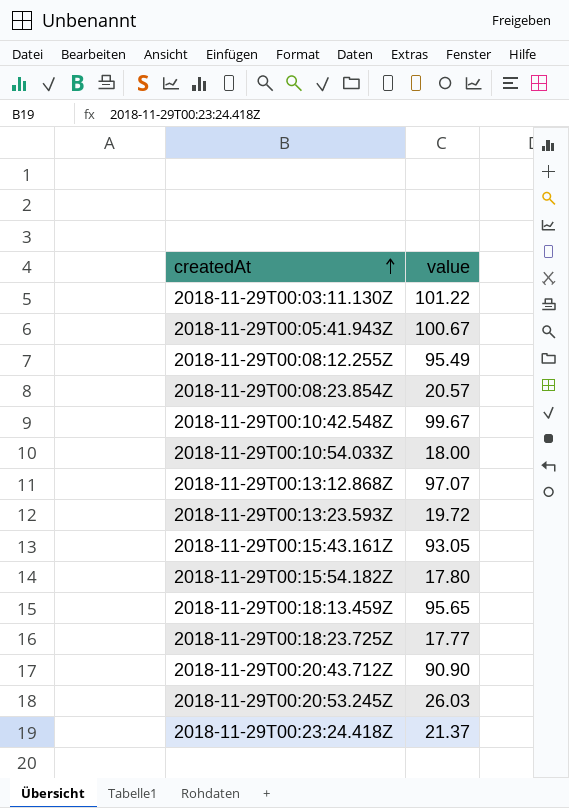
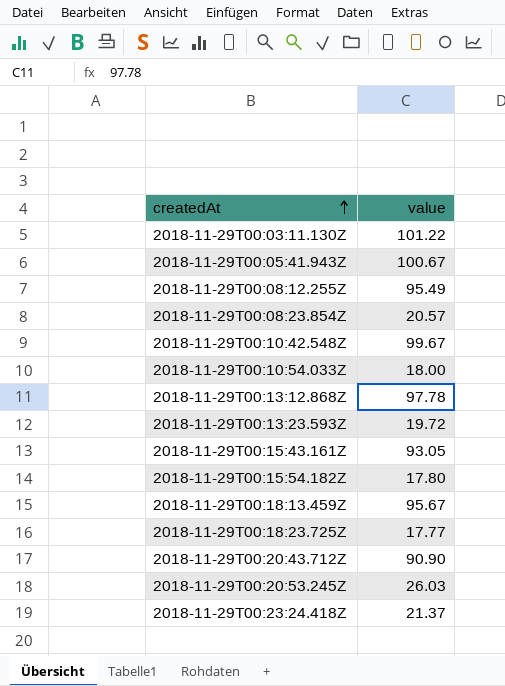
2018-11-29T00:13:12.868Z | value: 97.07 -> 97.78
2018-11-29T00:18:13.459Z | value: 95.65 -> 95.67

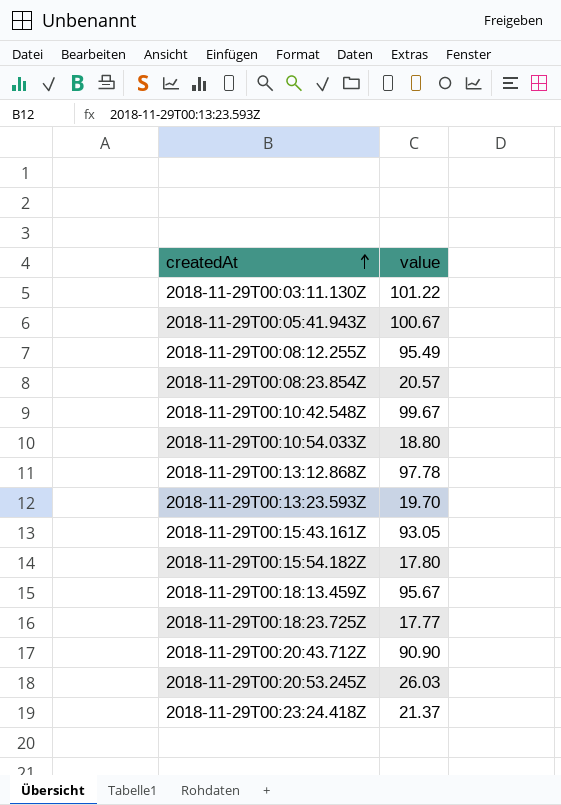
2018-11-29T00:10:54.033Z | value: 18.00 -> 18.80
2018-11-29T00:13:23.593Z | value: 19.72 -> 19.70

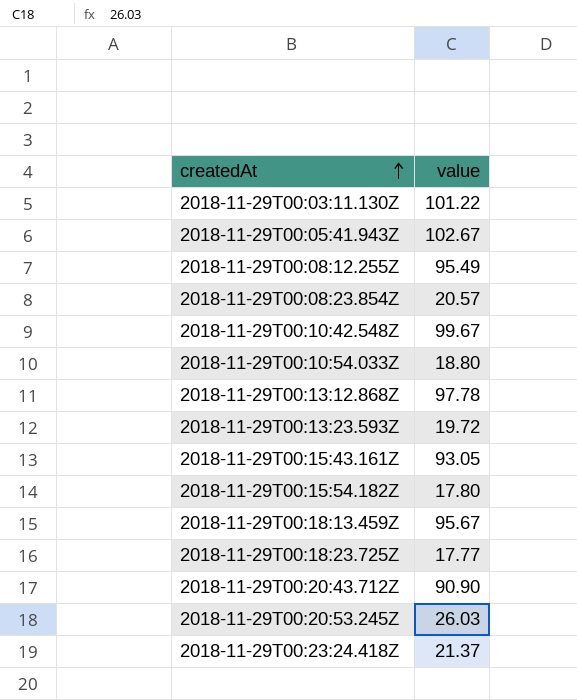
2018-11-29T00:05:41.943Z | value: 100.67 -> 102.67
2018-11-29T00:13:23.593Z | value: 19.70 -> 19.72

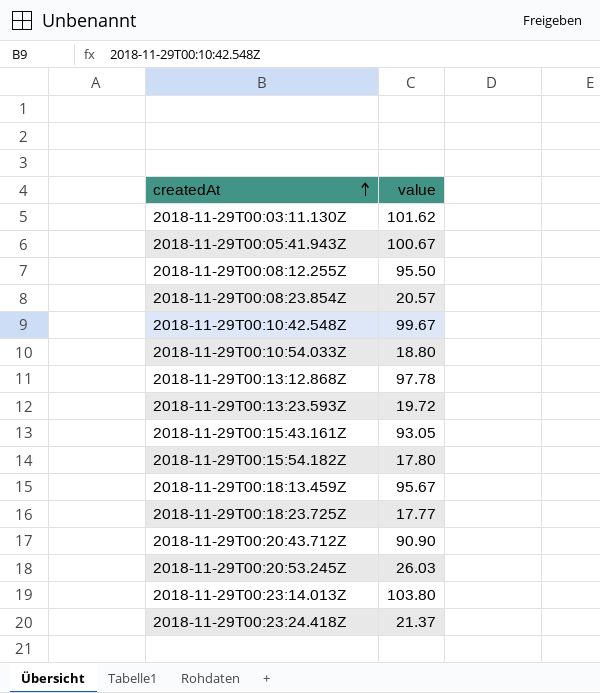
2018-11-29T00:03:11.130Z | value: 101.22 -> 101.62
2018-11-29T00:05:41.943Z | value: 102.67 -> 100.67
2018-11-29T00:08:12.255Z | value: 95.49 -> 95.50
row 2018-11-29T00:23:14.013Z: none -> 103.80

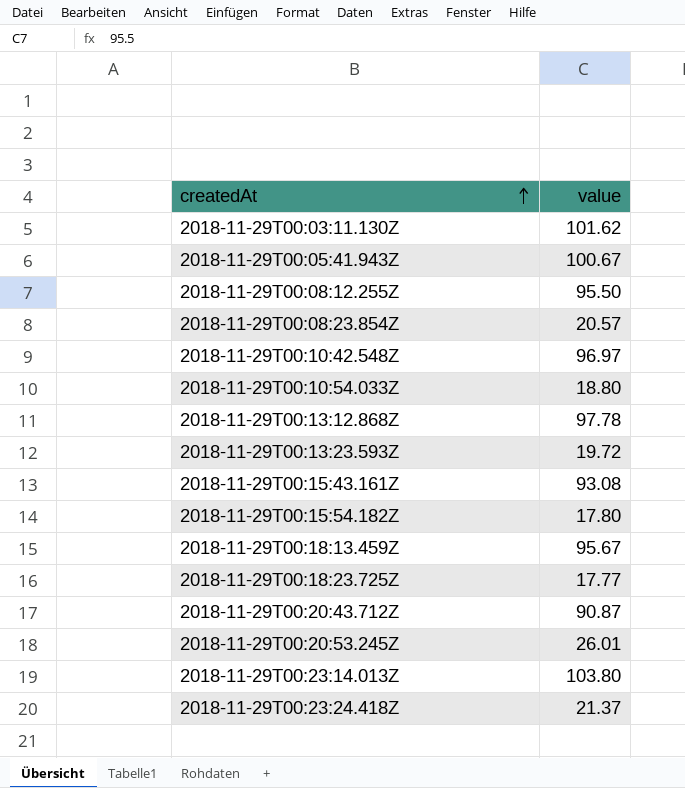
2018-11-29T00:10:42.548Z | value: 99.67 -> 96.97
2018-11-29T00:15:43.161Z | value: 93.05 -> 93.08
2018-11-29T00:20:43.712Z | value: 90.90 -> 90.87
2018-11-29T00:20:53.245Z | value: 26.03 -> 26.01

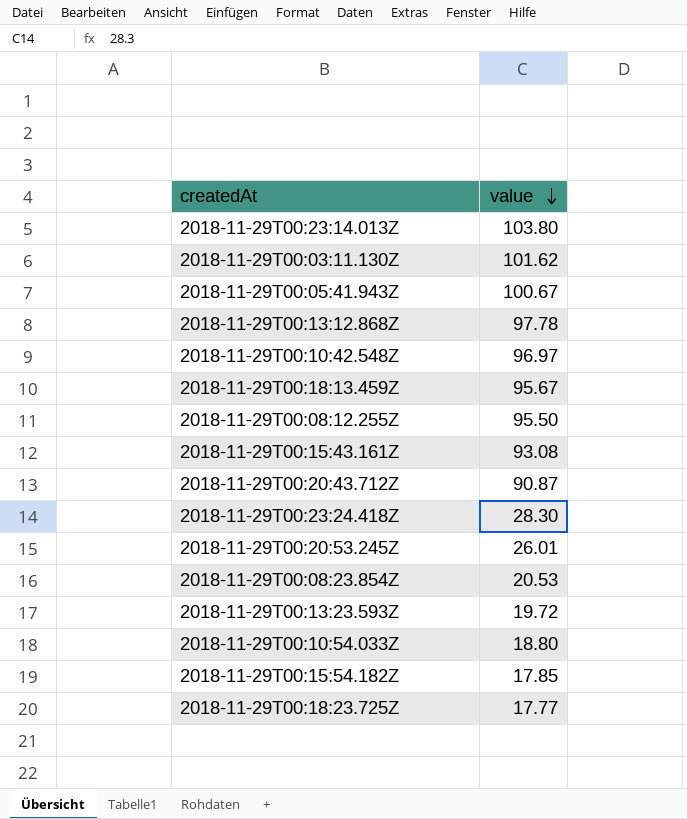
row order: createdAt ascending -> value descending
2018-11-29T00:23:24.418Z | value: 21.37 -> 28.30
2018-11-29T00:08:23.854Z | value: 20.57 -> 20.53
2018-11-29T00:15:54.182Z | value: 17.80 -> 17.85

